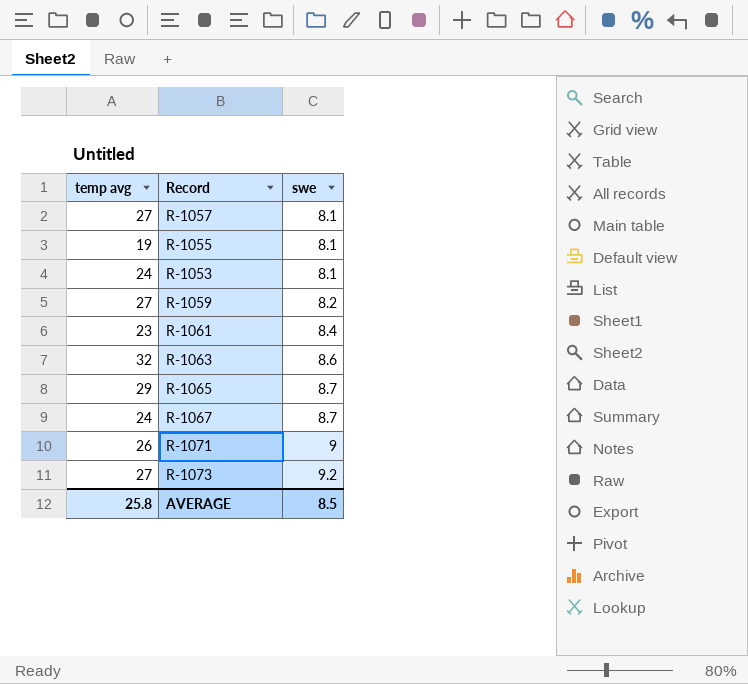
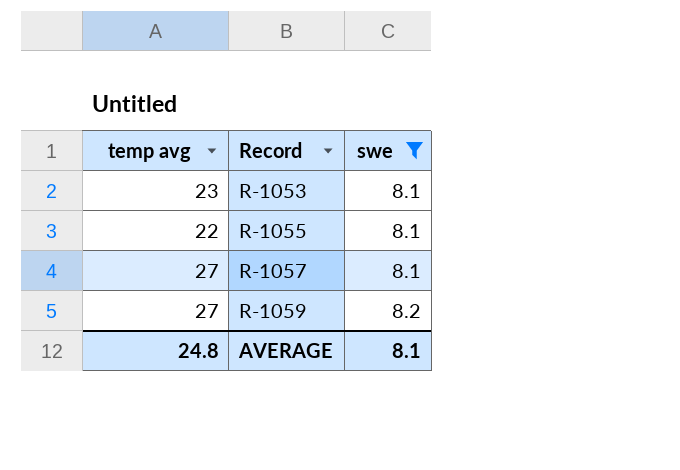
filter: none -> swe <= 8.2
row order: swe ascending -> Record ascending
R-1053 | temp avg: 24 -> 23
R-1055 | temp avg: 19 -> 22
AVERAGE | temp avg: 25.8 -> 24.8
AVERAGE | swe: 8.5 -> 8.1

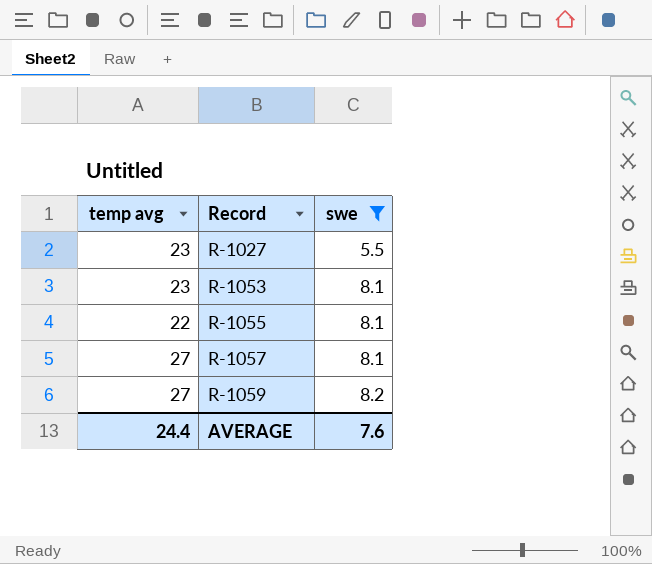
row R-1027: none -> 23 | 5.5
AVERAGE | temp avg: 24.8 -> 24.4
AVERAGE | swe: 8.1 -> 7.6

